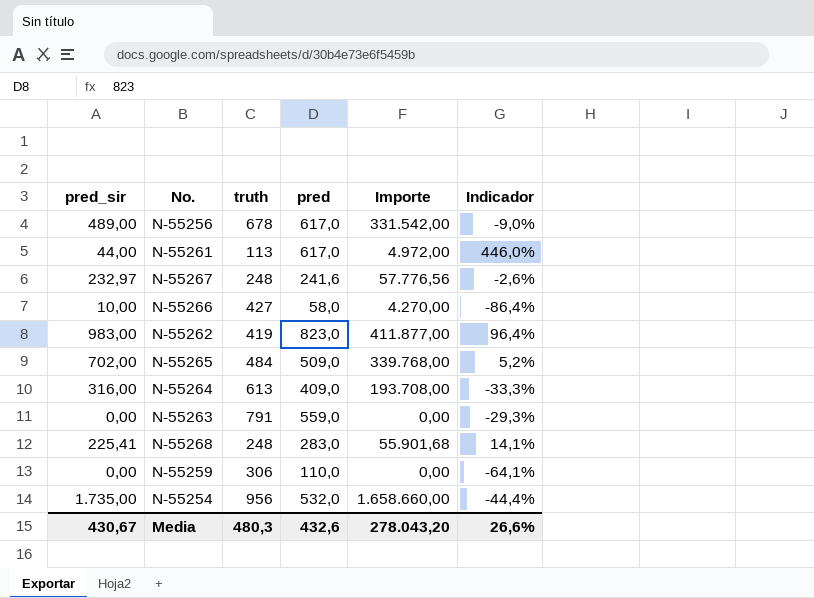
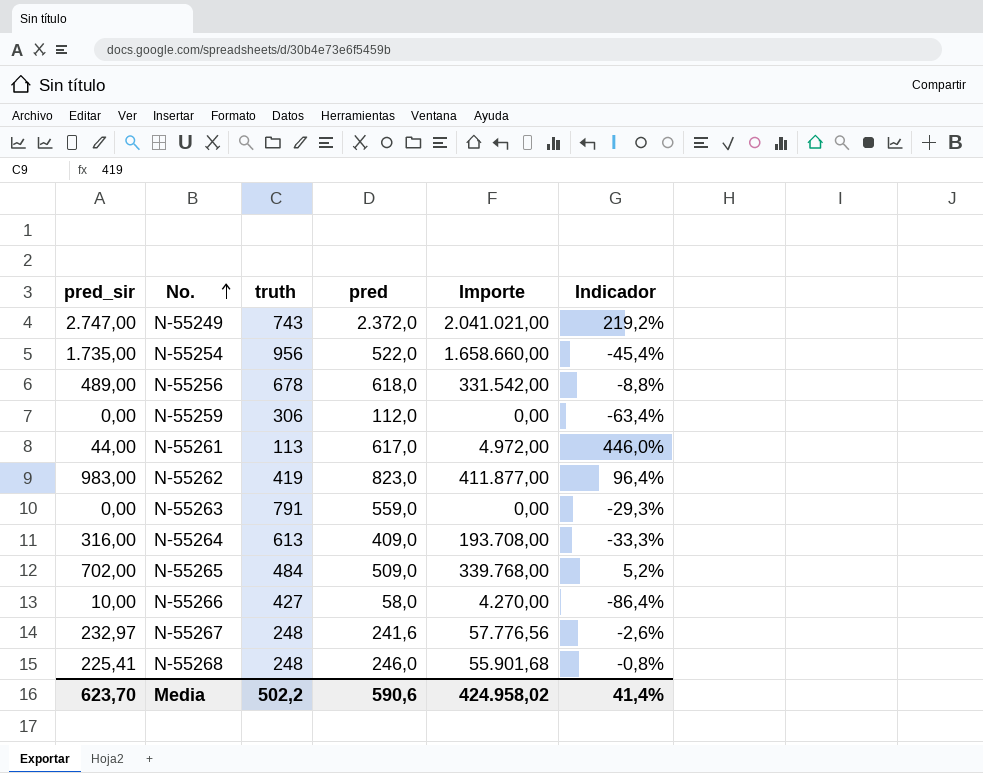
row order: none -> No. ascending
row N-55249: none -> 2.747,00 | 743 | 2.372,0 | 2.041.021,00 | 219,2%
N-55254 | pred: 532,0 -> 522,0
N-55254 | Indicador: -44,4% -> -45,4%
N-55256 | pred: 617,0 -> 618,0
N-55256 | Indicador: -9,0% -> -8,8%
N-55259 | pred: 110,0 -> 112,0
N-55259 | Indicador: -64,1% -> -63,4%
N-55268 | pred: 283,0 -> 246,0
N-55268 | Indicador: 14,1% -> -0,8%
Media | pred_sir: 430,67 -> 623,70
Media | truth: 480,3 -> 502,2
Media | pred: 432,6 -> 590,6
Media | Importe: 278.043,20 -> 424.958,02
Media | Indicador: 26,6% -> 41,4%

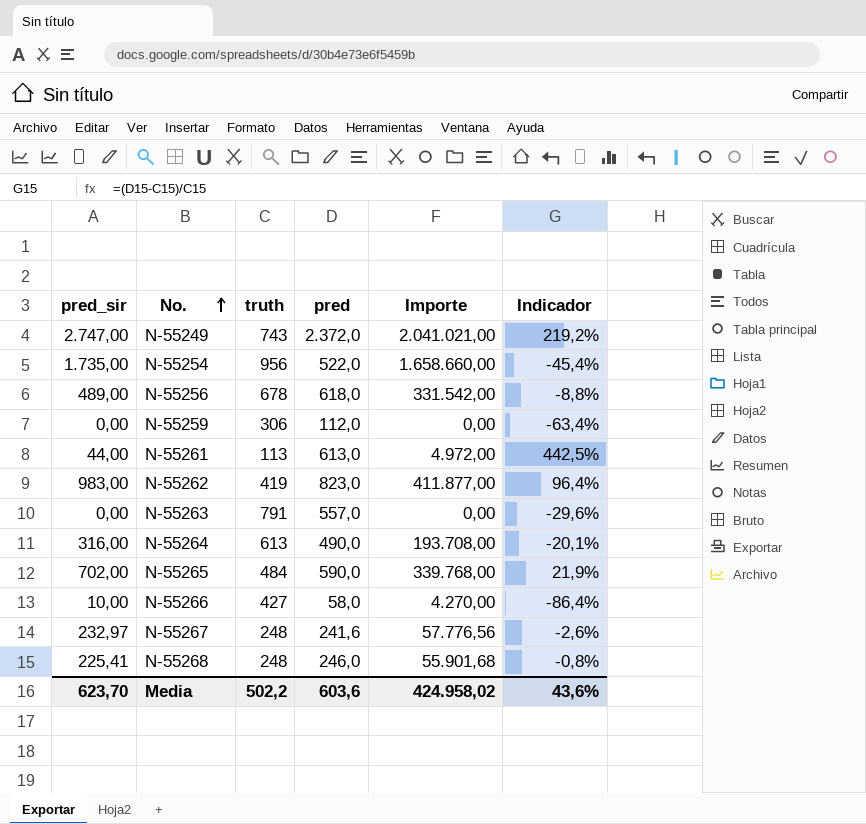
N-55261 | pred: 617,0 -> 613,0
N-55261 | Indicador: 446,0% -> 442,5%
N-55263 | pred: 559,0 -> 557,0
N-55263 | Indicador: -29,3% -> -29,6%
N-55264 | pred: 409,0 -> 490,0
N-55264 | Indicador: -33,3% -> -20,1%
N-55265 | pred: 509,0 -> 590,0
N-55265 | Indicador: 5,2% -> 21,9%
Media | pred: 590,6 -> 603,6
Media | Indicador: 41,4% -> 43,6%

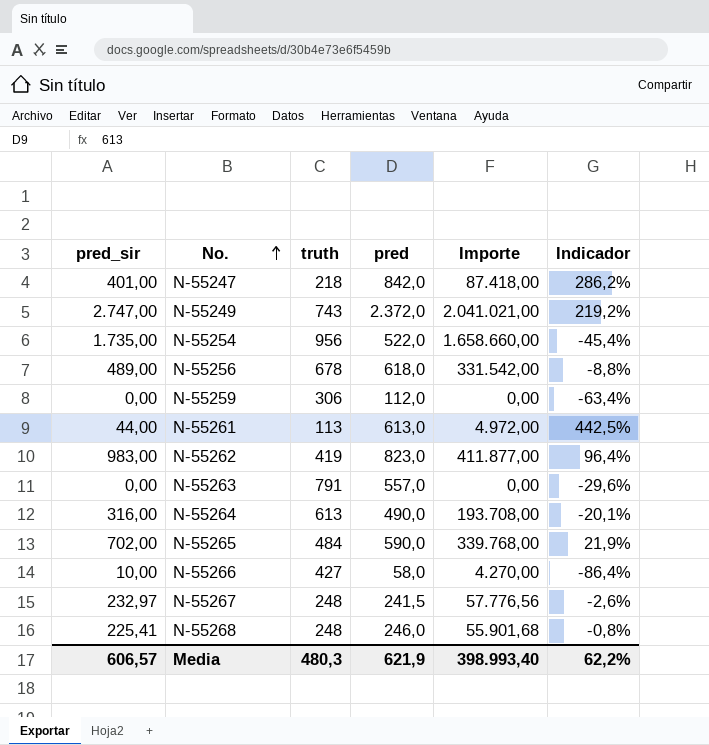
row N-55247: none -> 401,00 | 218 | 842,0 | 87.418,00 | 286,2%
N-55267 | pred: 241,6 -> 241,5
Media | pred_sir: 623,70 -> 606,57
Media | truth: 502,2 -> 480,3
Media | pred: 603,6 -> 621,9
Media | Importe: 424.958,02 -> 398.993,40
Media | Indicador: 43,6% -> 62,2%

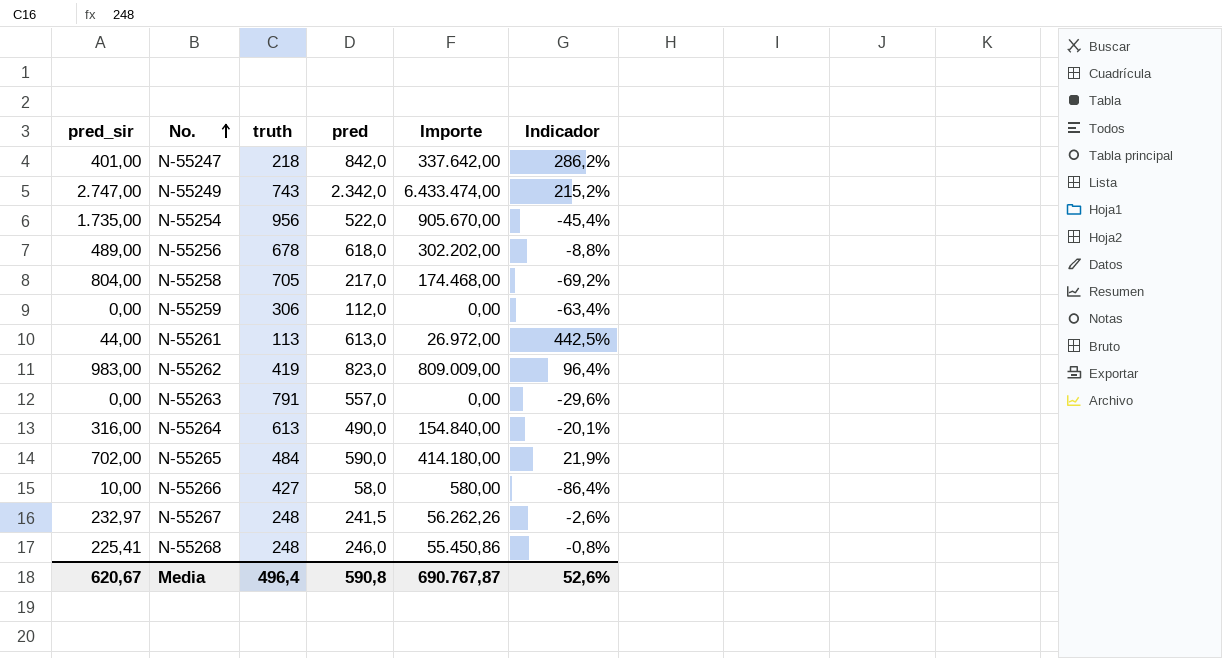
column Importe | formula: [pred_sir] * [truth] -> [pred_sir] * [pred]
N-55249 | pred: 2.372,0 -> 2.342,0
N-55249 | Indicador: 219,2% -> 215,2%
row N-55258: none -> 804,00 | 705 | 217,0 | 174.468,00 | -69,2%
Media | pred_sir: 606,57 -> 620,67
Media | truth: 480,3 -> 496,4
Media | pred: 621,9 -> 590,8
Media | Importe: 398.993,40 -> 690.767,87
Media | Indicador: 62,2% -> 52,6%

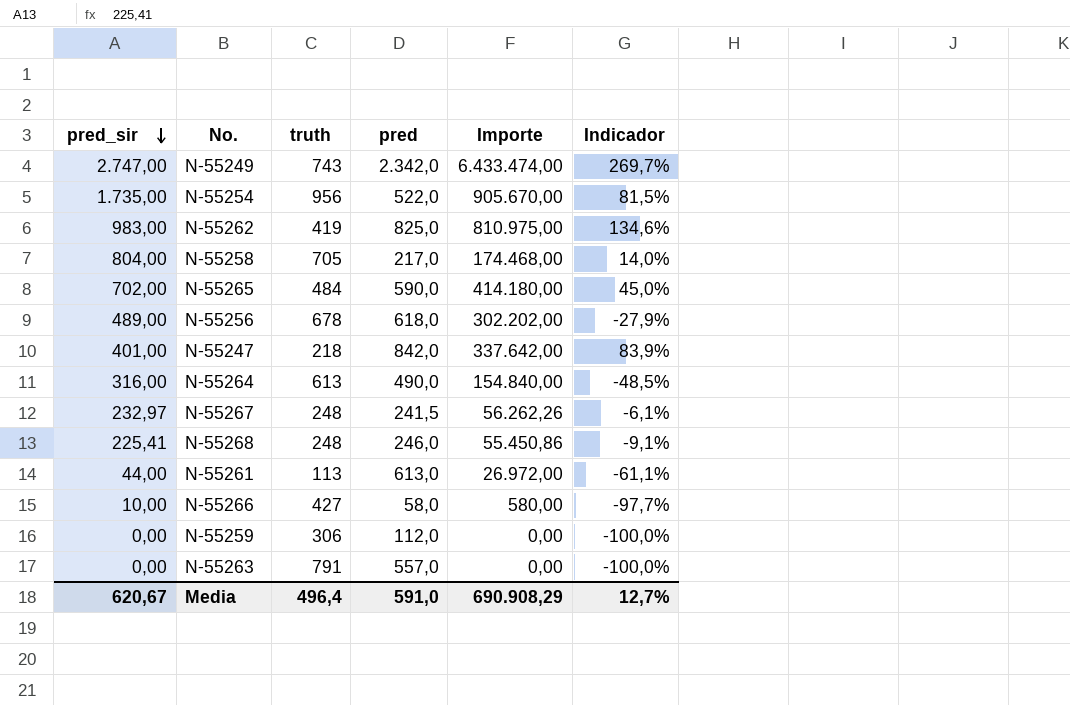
row order: No. ascending -> pred_sir descending
column Indicador | formula: ([pred] - [truth]) / [truth] -> ([pred_sir] - [truth]) / [truth]
N-55262 | pred: 823,0 -> 825,0
N-55262 | Importe: 809.009,00 -> 810.975,00
Media | pred: 590,8 -> 591,0
Media | Importe: 690.767,87 -> 690.908,29
Media | Indicador: 52,6% -> 12,7%

